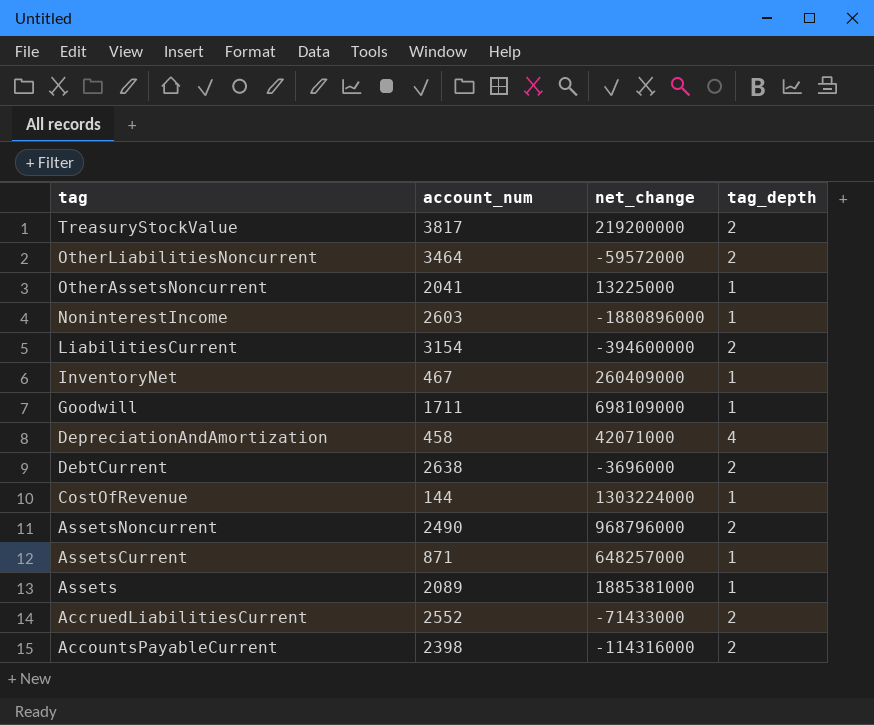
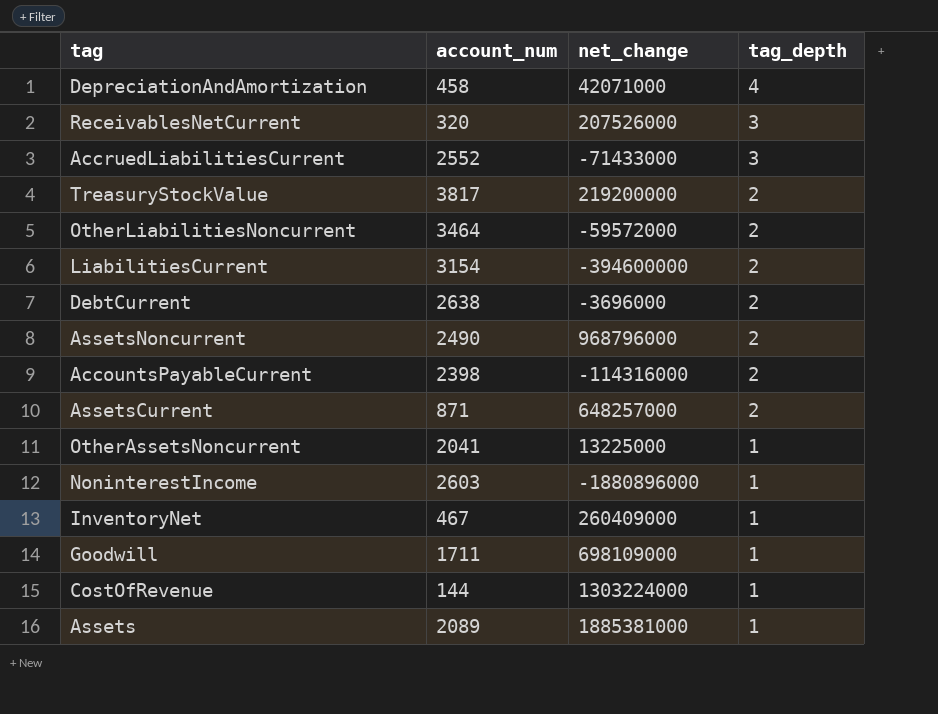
row order: tag descending -> tag_depth descending
row ReceivablesNetCurrent: none -> 320 | 207526000 | 3
AccruedLiabilitiesCurrent | tag_depth: 2 -> 3
AssetsCurrent | tag_depth: 1 -> 2

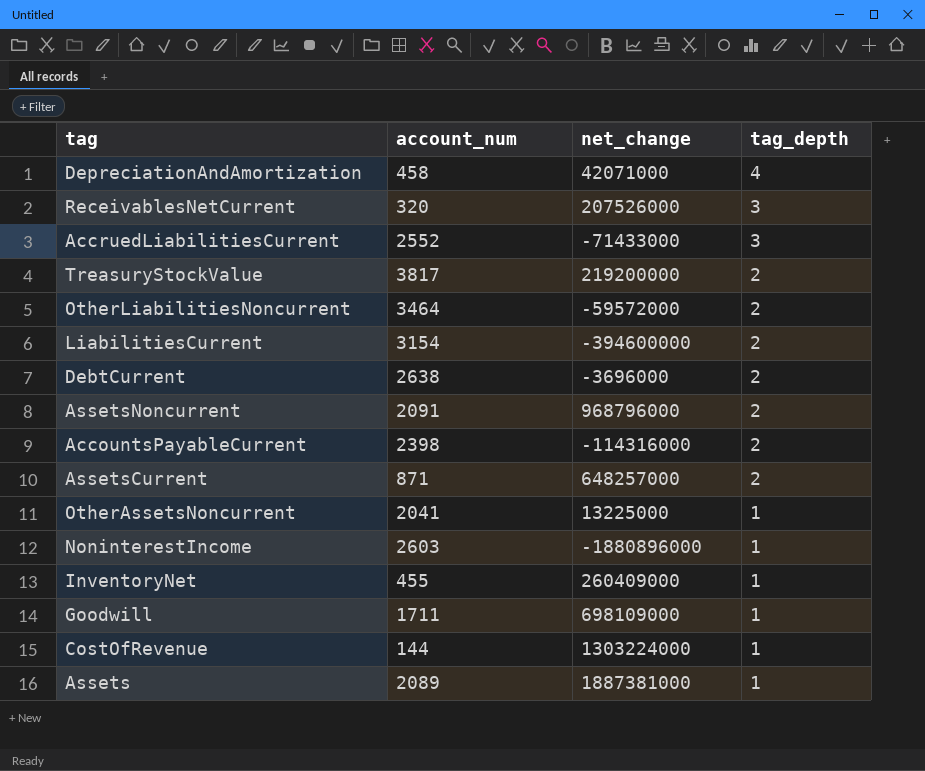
AssetsNoncurrent | account_num: 2490 -> 2091
InventoryNet | account_num: 467 -> 455
Assets | net_change: 1885381000 -> 1887381000

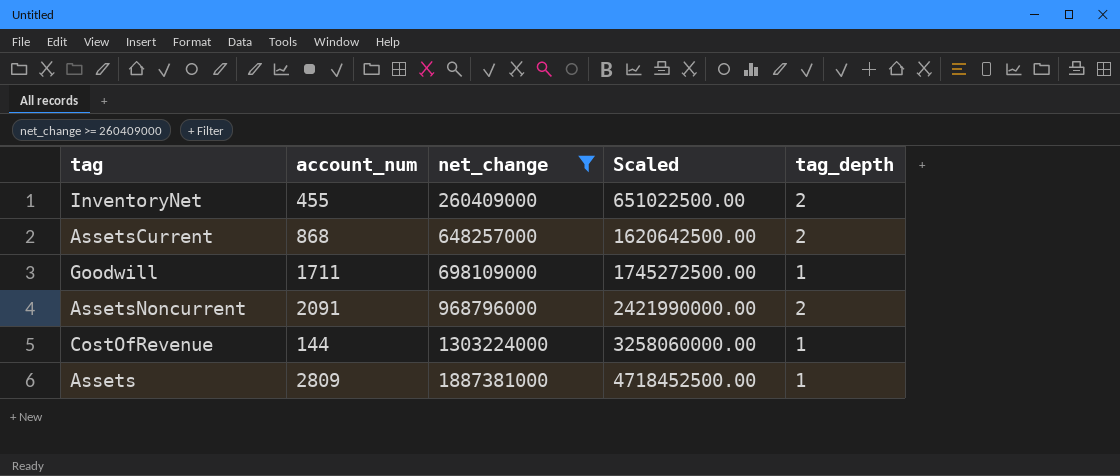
filter: none -> net_change >= 260409000
row order: tag_depth descending -> net_change ascending
column Scaled | formula: none -> [net_change] * 2.5
InventoryNet | tag_depth: 1 -> 2
AssetsCurrent | account_num: 871 -> 868
Assets | account_num: 2089 -> 2809

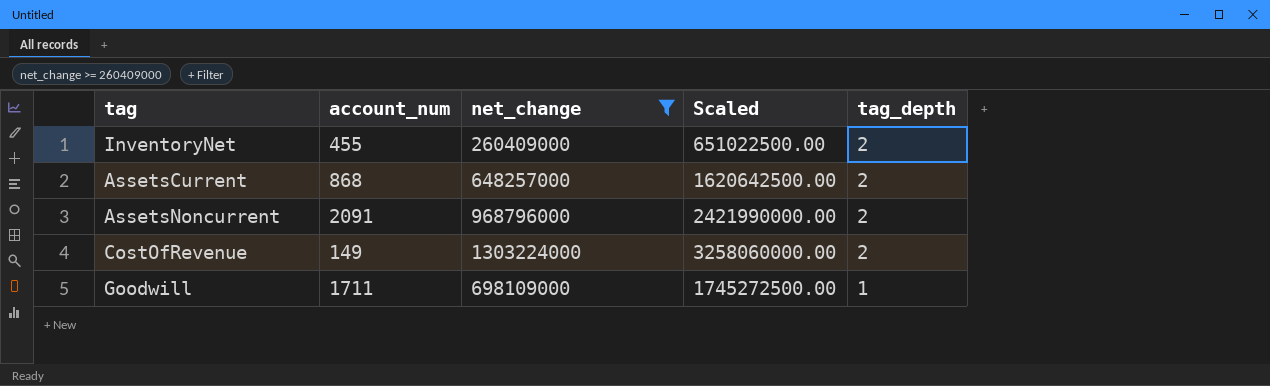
row order: net_change ascending -> tag_depth descending
row Assets: 2809 | 1887381000 | 4718452500.00 | 1 -> none
CostOfRevenue | account_num: 144 -> 149
CostOfRevenue | tag_depth: 1 -> 2

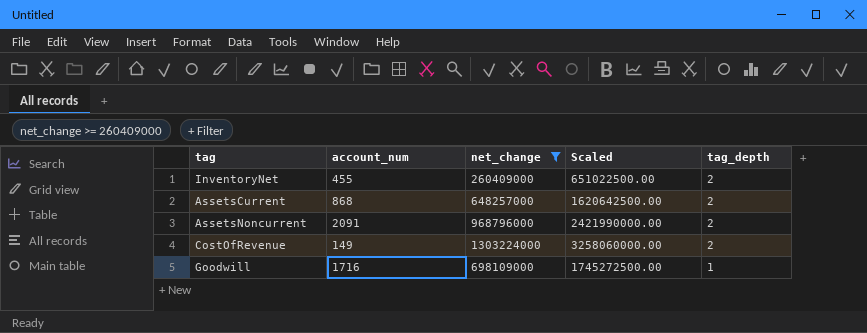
Goodwill | account_num: 1711 -> 1716

